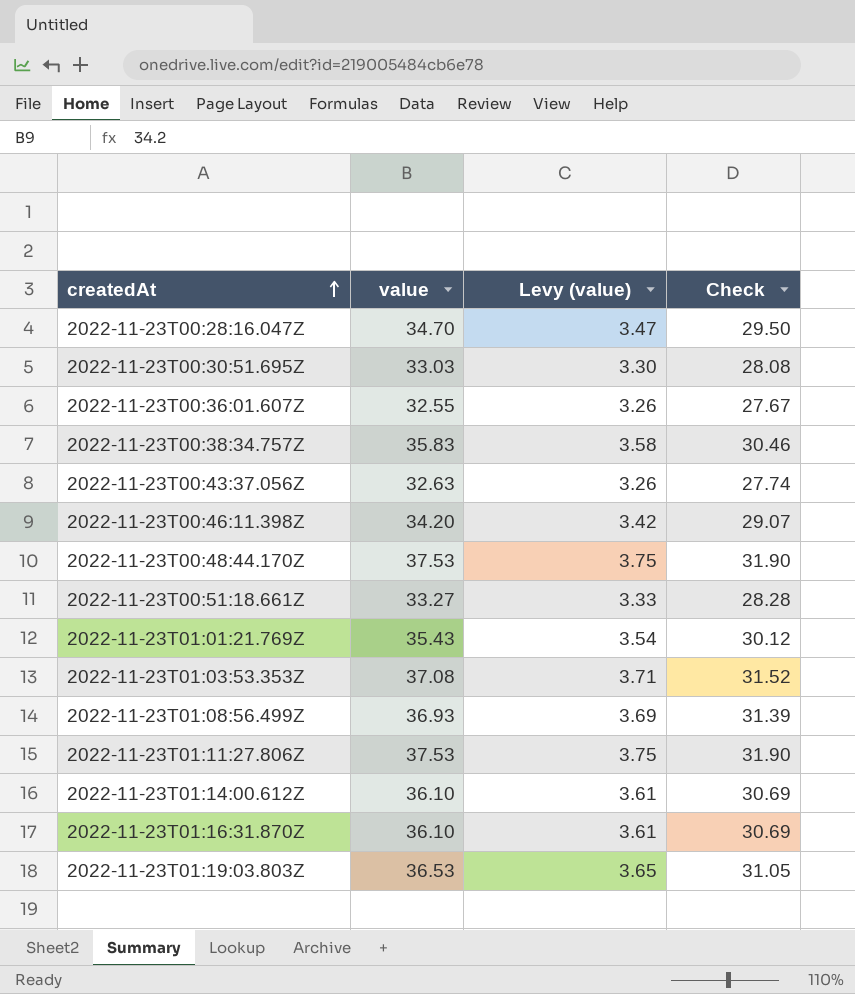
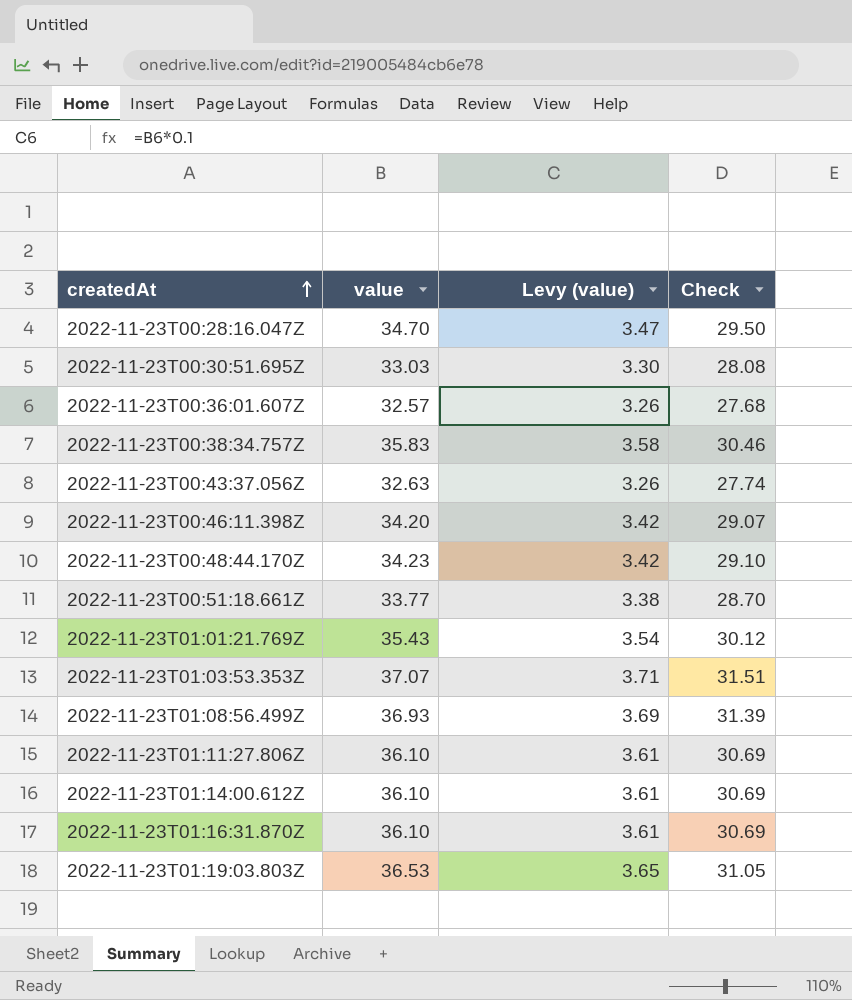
2022-11-23T00:36:01.607Z | value: 32.55 -> 32.57
2022-11-23T00:36:01.607Z | Check: 27.67 -> 27.68
2022-11-23T00:48:44.170Z | value: 37.53 -> 34.23
2022-11-23T00:48:44.170Z | Levy (value): 3.75 -> 3.42
2022-11-23T00:48:44.170Z | Check: 31.90 -> 29.10
2022-11-23T00:51:18.661Z | value: 33.27 -> 33.77
2022-11-23T00:51:18.661Z | Levy (value): 3.33 -> 3.38
2022-11-23T00:51:18.661Z | Check: 28.28 -> 28.70
2022-11-23T01:03:53.353Z | value: 37.08 -> 37.07
2022-11-23T01:03:53.353Z | Check: 31.52 -> 31.51
2022-11-23T01:11:27.806Z | value: 37.53 -> 36.10
2022-11-23T01:11:27.806Z | Levy (value): 3.75 -> 3.61
2022-11-23T01:11:27.806Z | Check: 31.90 -> 30.69

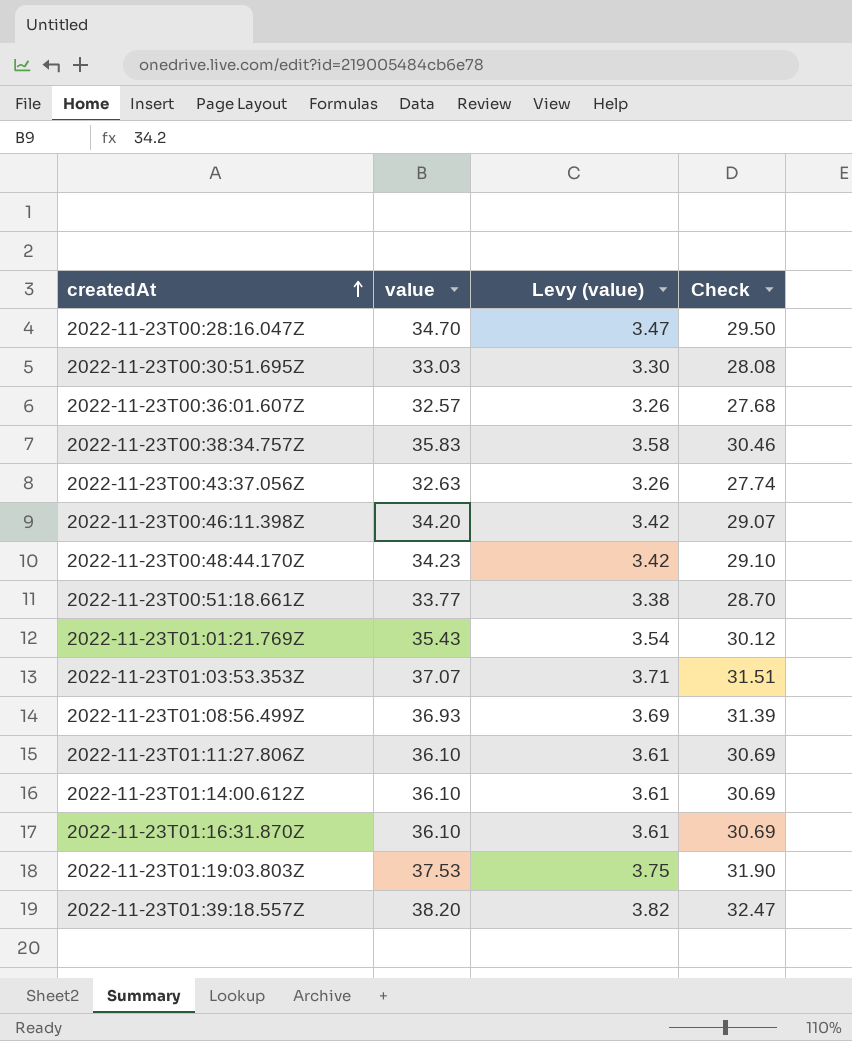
2022-11-23T01:19:03.803Z | value: 36.53 -> 37.53
2022-11-23T01:19:03.803Z | Levy (value): 3.65 -> 3.75
2022-11-23T01:19:03.803Z | Check: 31.05 -> 31.90
row 2022-11-23T01:39:18.557Z: none -> 38.20 | 3.82 | 32.47

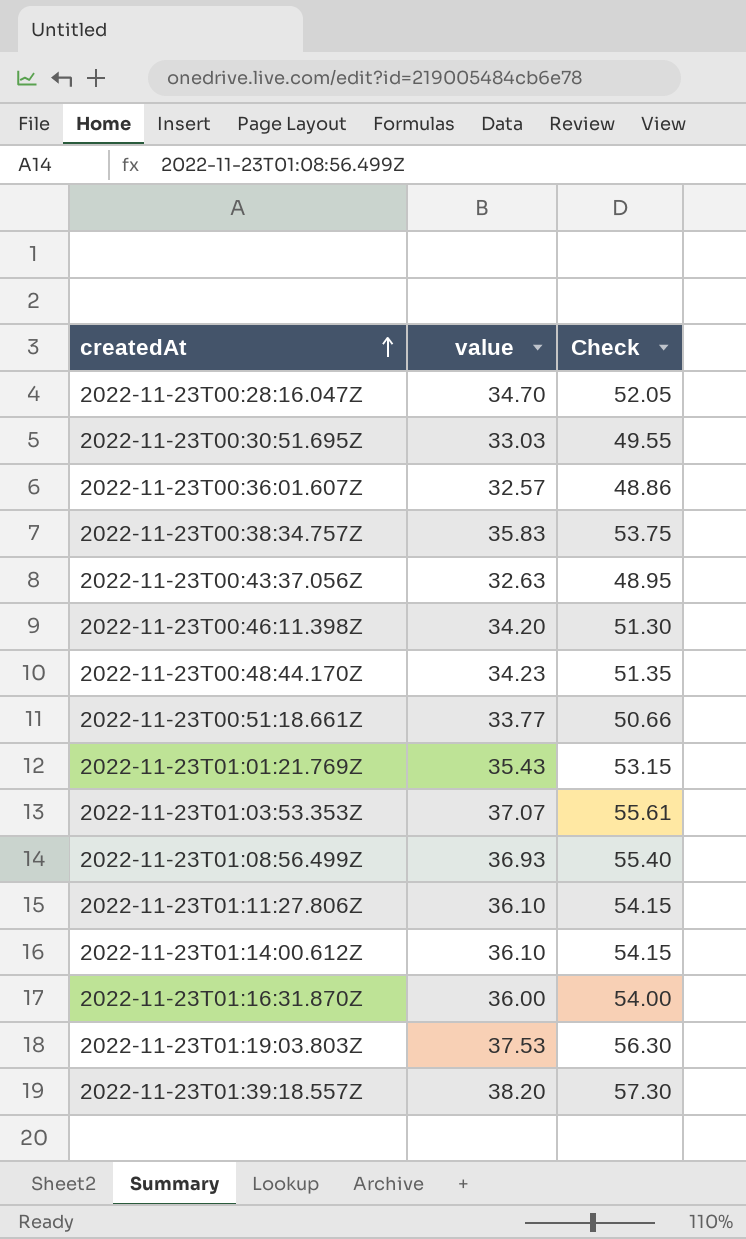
column Levy (value) | formula: [value] * 0.1 -> none
column Check | formula: [value] * 0.85 -> [value] * 1.5
2022-11-23T01:16:31.870Z | value: 36.10 -> 36.00

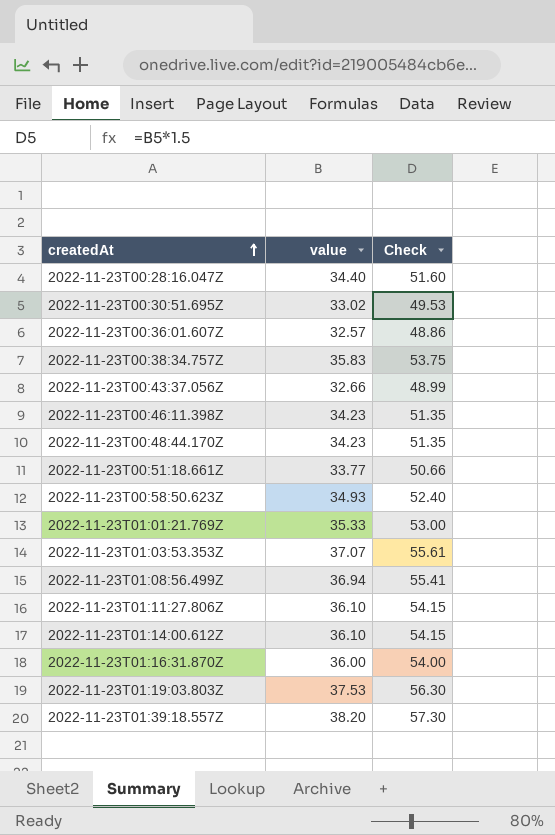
2022-11-23T00:28:16.047Z | value: 34.70 -> 34.40
2022-11-23T00:28:16.047Z | Check: 52.05 -> 51.60
2022-11-23T00:30:51.695Z | value: 33.03 -> 33.02
2022-11-23T00:30:51.695Z | Check: 49.55 -> 49.53
2022-11-23T00:43:37.056Z | value: 32.63 -> 32.66
2022-11-23T00:43:37.056Z | Check: 48.95 -> 48.99
2022-11-23T00:46:11.398Z | value: 34.20 -> 34.23
2022-11-23T00:46:11.398Z | Check: 51.30 -> 51.35
row 2022-11-23T00:58:50.623Z: none -> 34.93 | 52.40
2022-11-23T01:01:21.769Z | value: 35.43 -> 35.33
2022-11-23T01:01:21.769Z | Check: 53.15 -> 53.00
2022-11-23T01:08:56.499Z | value: 36.93 -> 36.94
2022-11-23T01:08:56.499Z | Check: 55.40 -> 55.41

